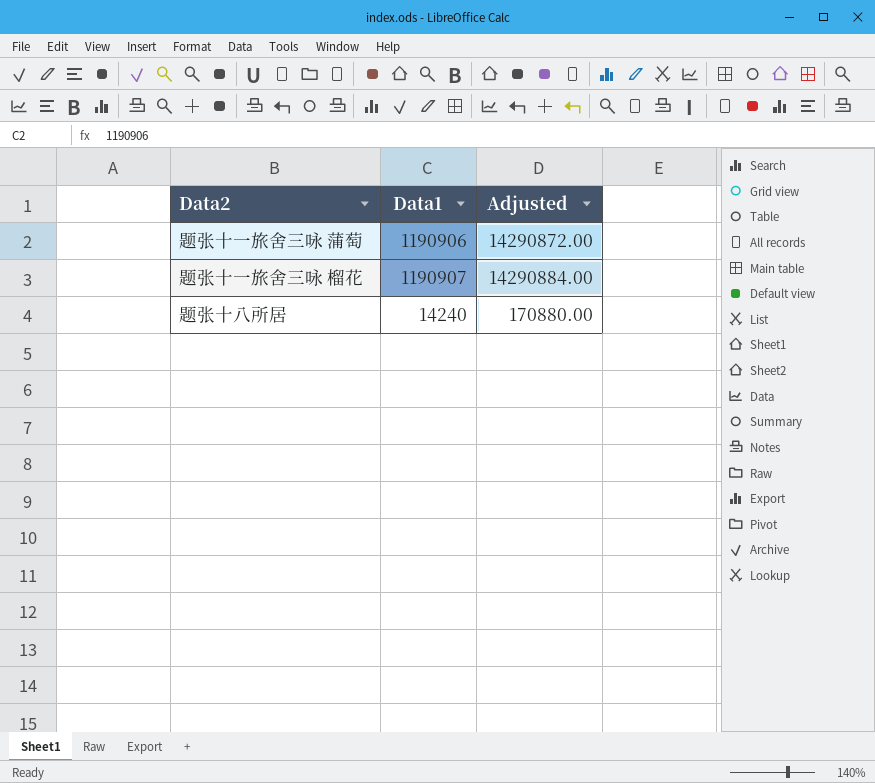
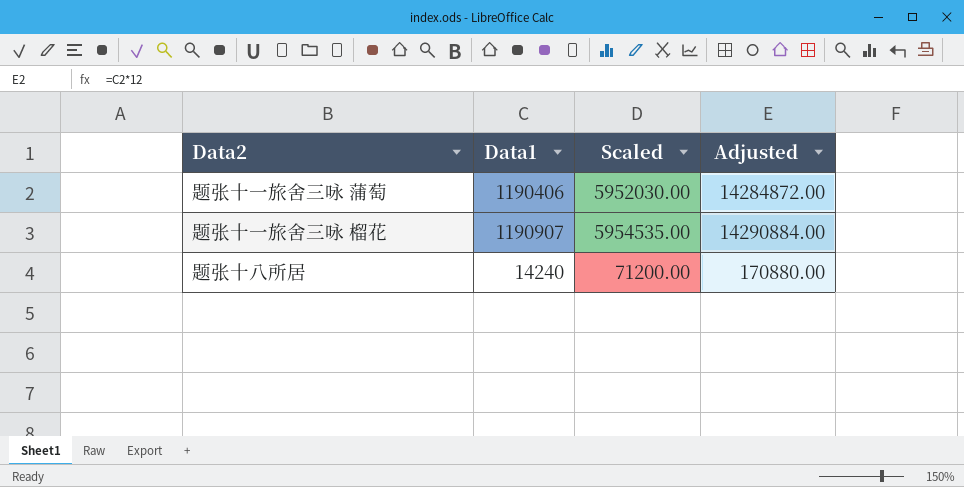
column Scaled | formula: none -> [Data1] * 5
题张十一旅舍三咏 蒲萄 | Data1: 1190906 -> 1190406
题张十一旅舍三咏 蒲萄 | Adjusted: 14290872.00 -> 14284872.00

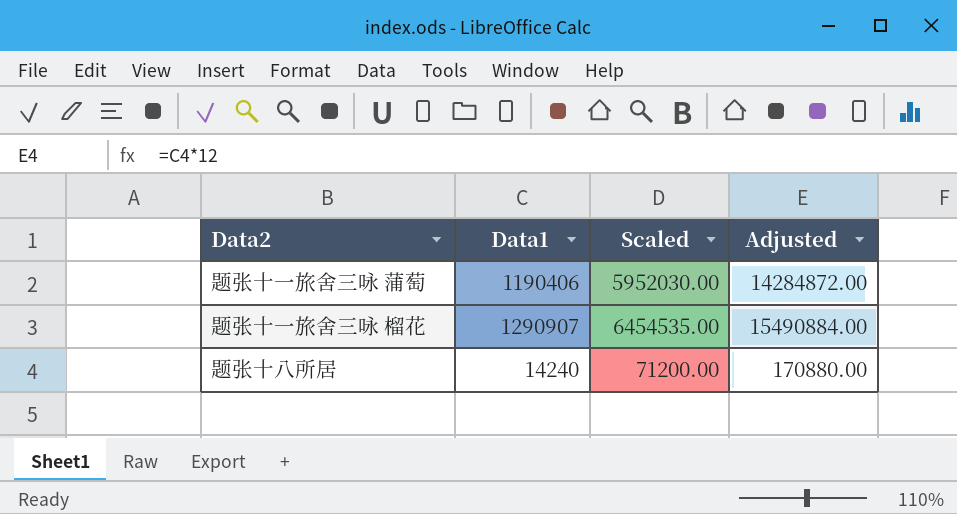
题张十一旅舍三咏 榴花 | Data1: 1190907 -> 1290907
题张十一旅舍三咏 榴花 | Scaled: 5954535.00 -> 6454535.00
题张十一旅舍三咏 榴花 | Adjusted: 14290884.00 -> 15490884.00

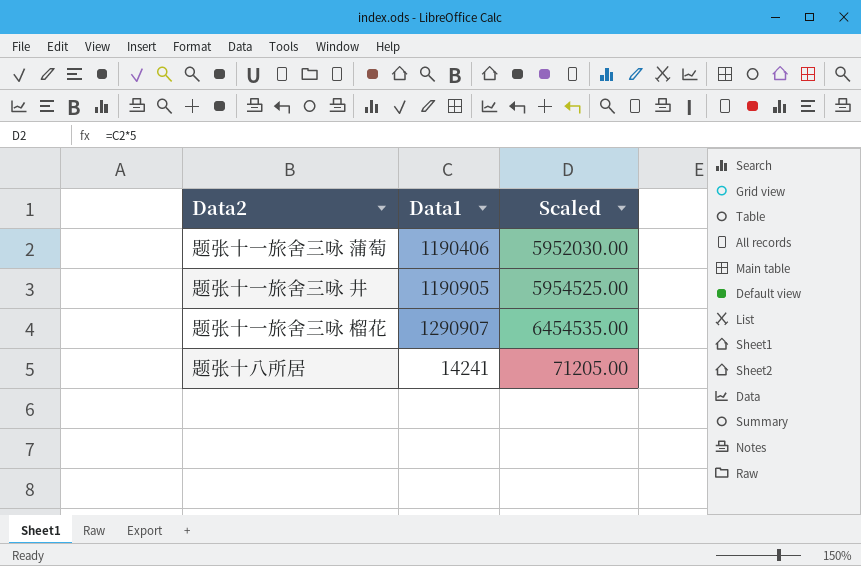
column Adjusted | formula: [Data1] * 12 -> none
row 题张十一旅舍三咏 井: none -> 1190905 | 5954525.00
题张十八所居 | Data1: 14240 -> 14241
题张十八所居 | Scaled: 71200.00 -> 71205.00

